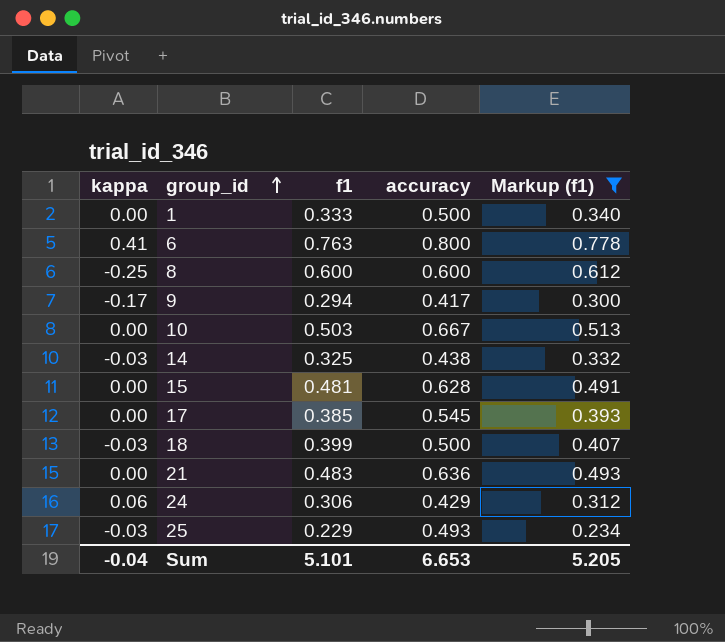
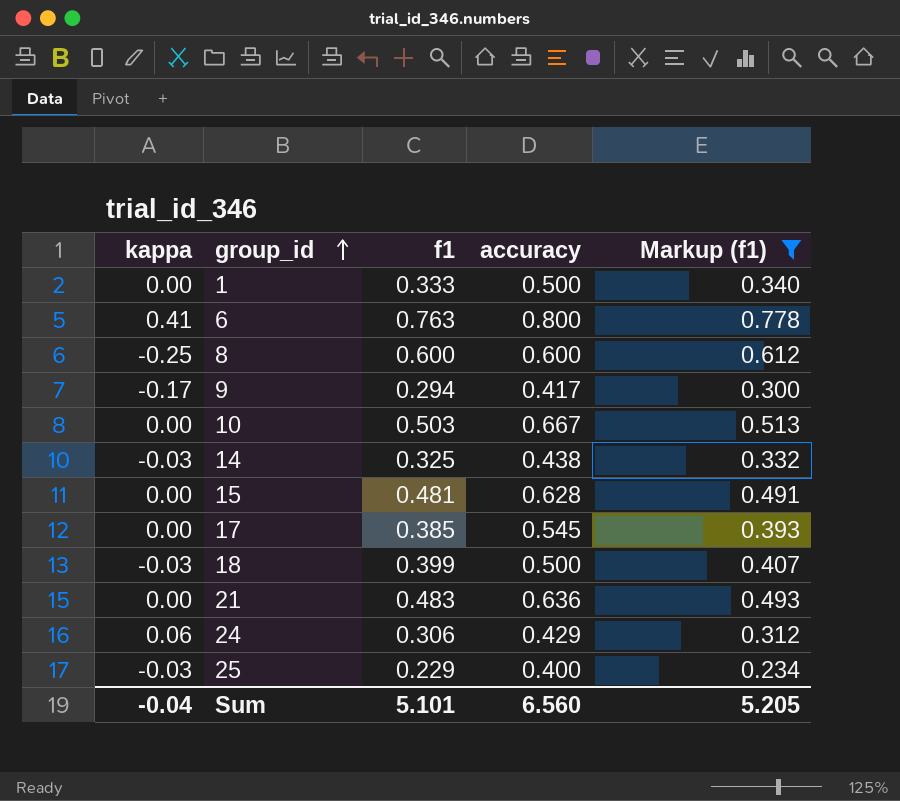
25 | accuracy: 0.493 -> 0.400
Sum | accuracy: 6.653 -> 6.560

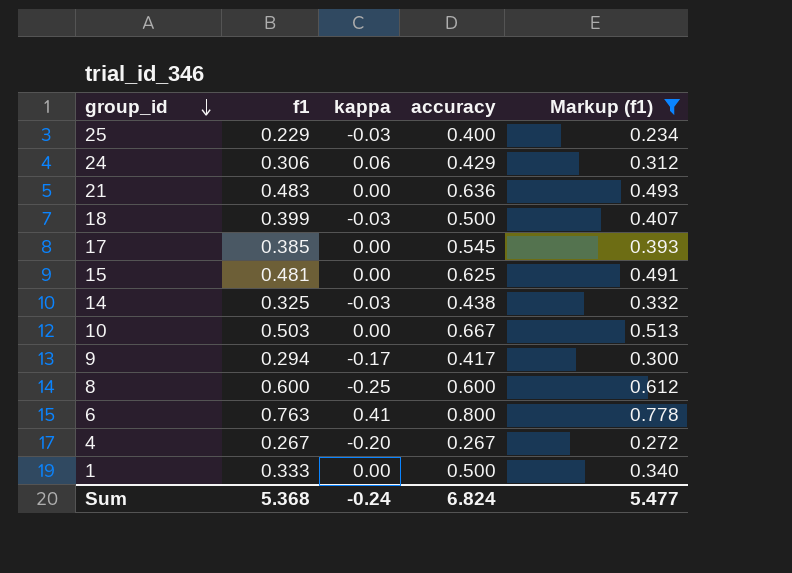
row order: group_id ascending -> group_id descending
column kappa | position: 1 -> 3
15 | accuracy: 0.628 -> 0.625
row 4: none -> 0.267 | -0.20 | 0.267 | 0.272
Sum | f1: 5.101 -> 5.368
Sum | kappa: -0.04 -> -0.24
Sum | accuracy: 6.560 -> 6.824
Sum | Markup (f1): 5.205 -> 5.477

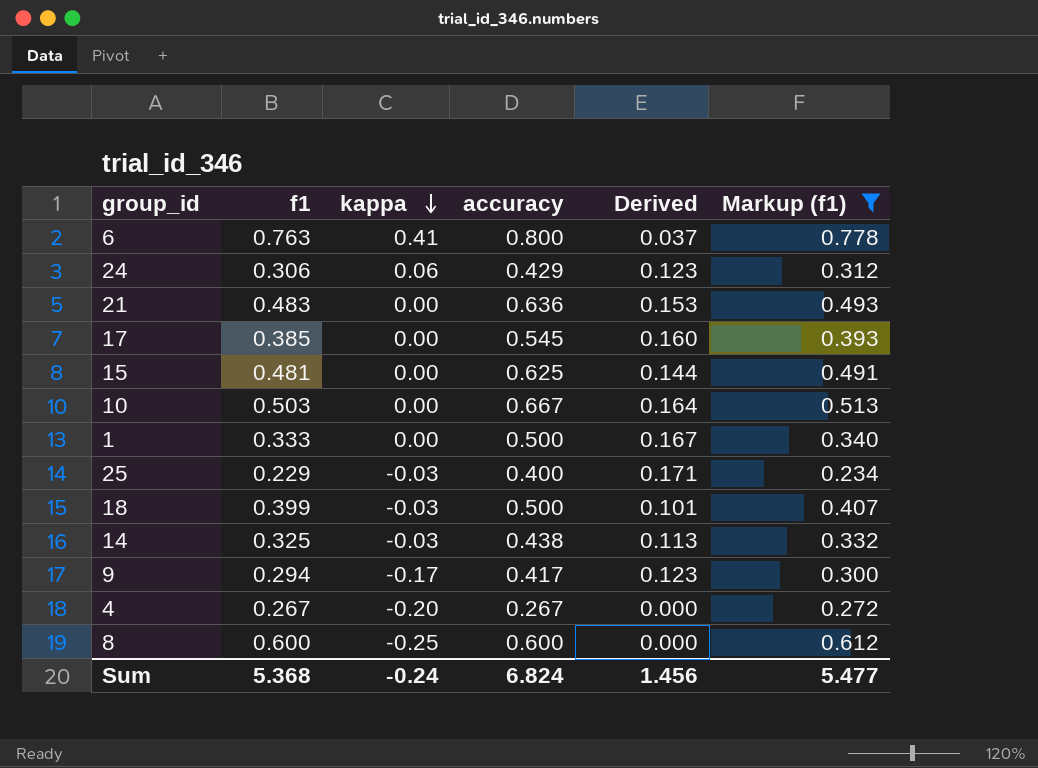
row order: group_id descending -> kappa descending
column Derived | formula: none -> [accuracy] - [f1]

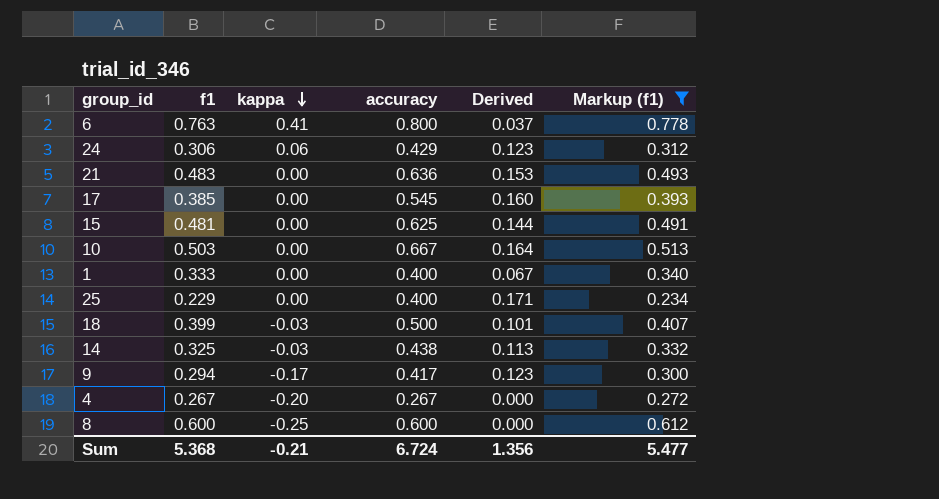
1 | accuracy: 0.500 -> 0.400
1 | Derived: 0.167 -> 0.067
25 | kappa: -0.03 -> 0.00
Sum | kappa: -0.24 -> -0.21
Sum | accuracy: 6.824 -> 6.724
Sum | Derived: 1.456 -> 1.356

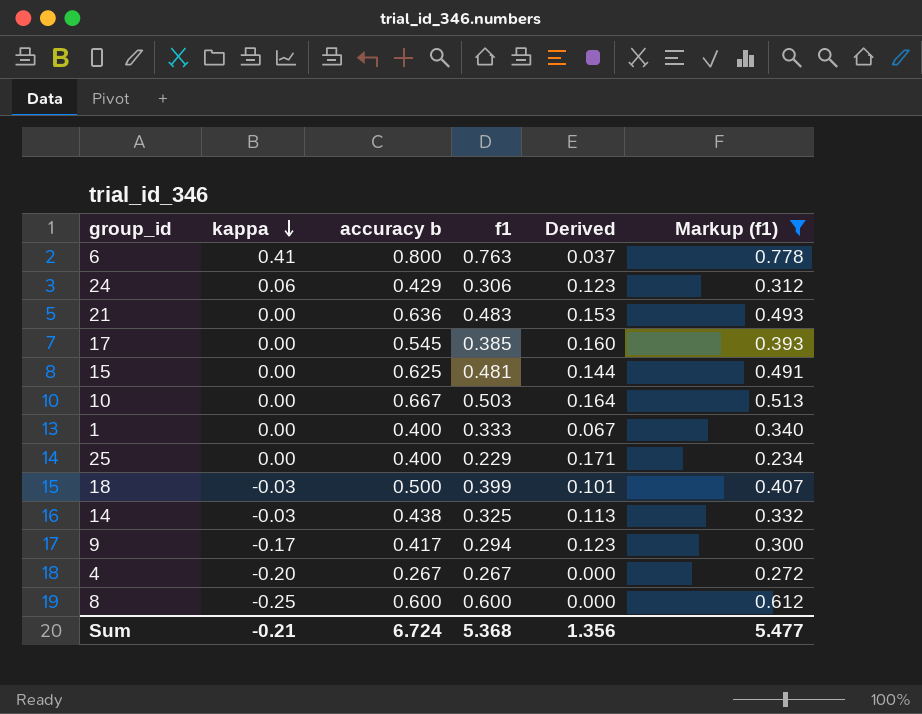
column name: accuracy -> accuracy b
column f1 | position: 2 -> 4

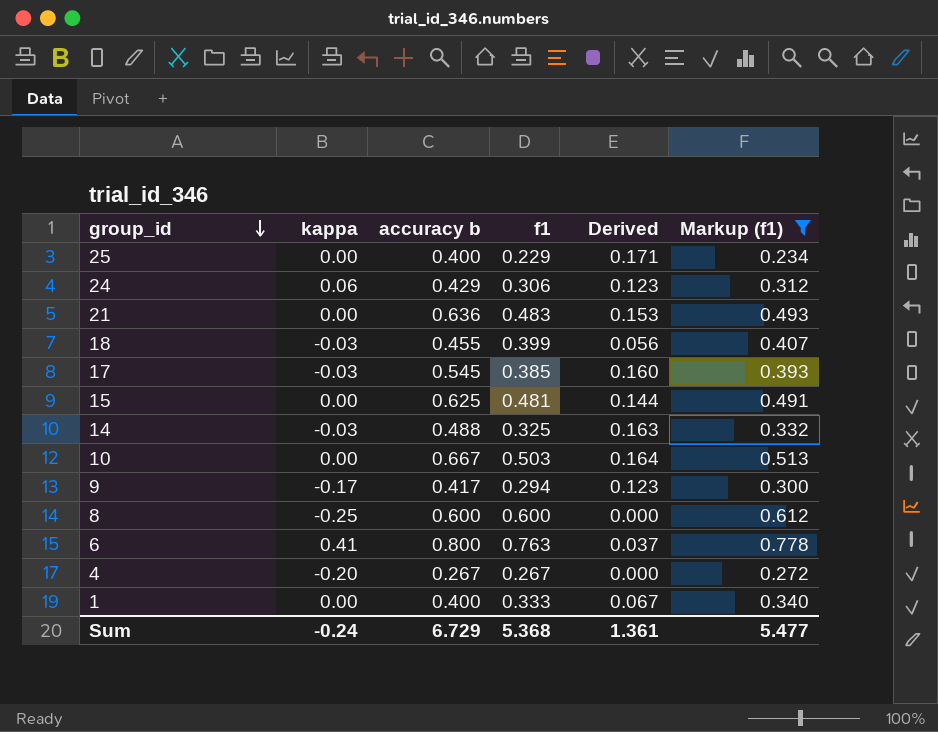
row order: kappa descending -> group_id descending
18 | accuracy b: 0.500 -> 0.455
18 | Derived: 0.101 -> 0.056
17 | kappa: 0.00 -> -0.03
14 | accuracy b: 0.438 -> 0.488
14 | Derived: 0.113 -> 0.163
Sum | kappa: -0.21 -> -0.24
Sum | accuracy b: 6.724 -> 6.729
Sum | Derived: 1.356 -> 1.361

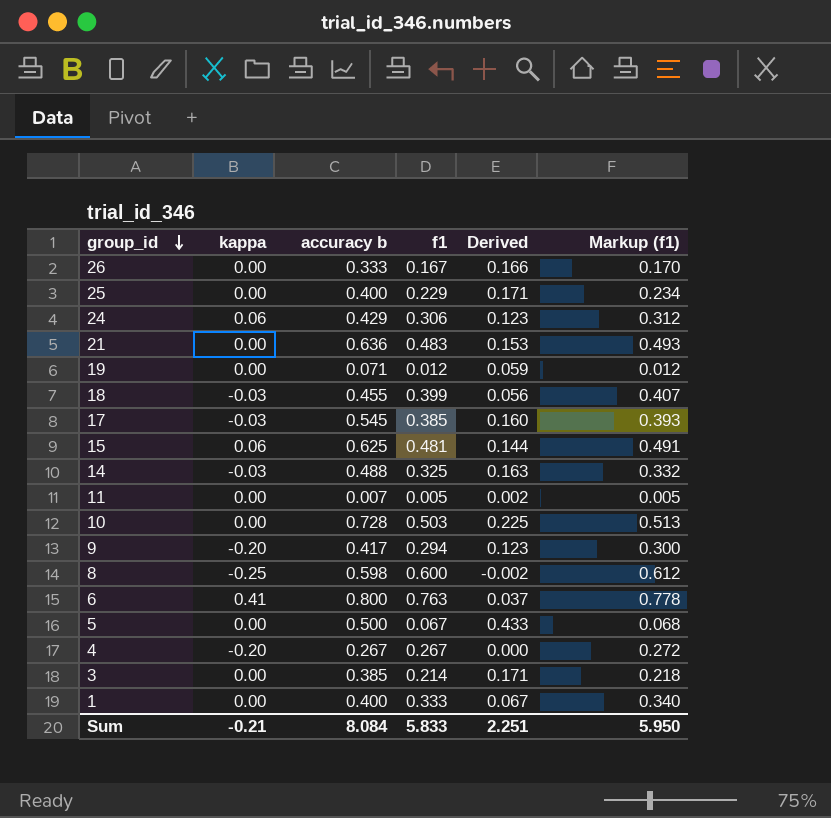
filter: Markup (f1) >= 0.234 -> none
15 | kappa: 0.00 -> 0.06
10 | accuracy b: 0.667 -> 0.728
10 | Derived: 0.164 -> 0.225
9 | kappa: -0.17 -> -0.20
8 | accuracy b: 0.600 -> 0.598
8 | Derived: 0.000 -> -0.002
Sum | kappa: -0.24 -> -0.21
Sum | accuracy b: 6.729 -> 8.084
Sum | f1: 5.368 -> 5.833
Sum | Derived: 1.361 -> 2.251
Sum | Markup (f1): 5.477 -> 5.950

